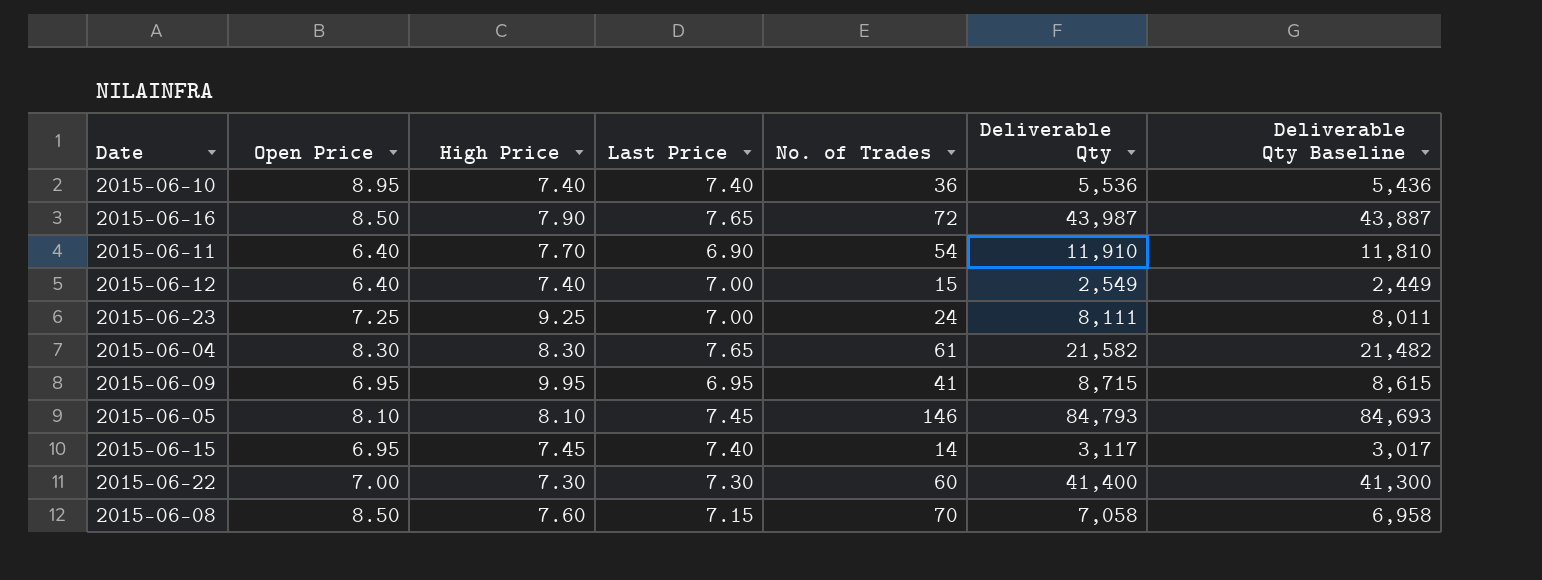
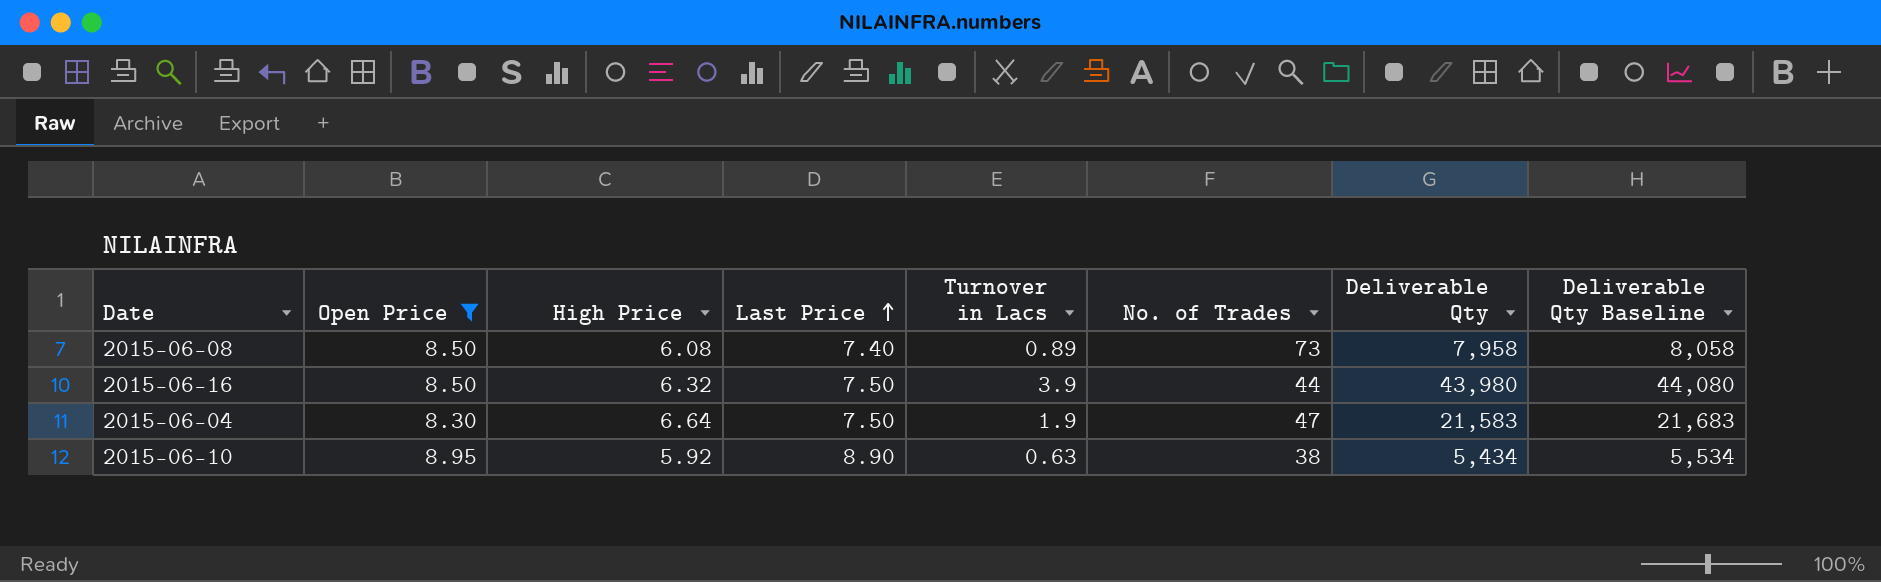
filter: none -> Open Price >= 8.30
row order: none -> Last Price ascending
column Turnover in Lacs | position: none -> 5
column Deliverable Qty Baseline | formula: [Deliverable Qty] - 100 -> [Deliverable Qty] + 100
2015-06-08 | High Price: 7.60 -> 6.08
2015-06-08 | Last Price: 7.15 -> 7.40
2015-06-08 | No. of Trades: 70 -> 73
2015-06-08 | Deliverable Qty: 7,058 -> 7,958
2015-06-16 | High Price: 7.90 -> 6.32
2015-06-16 | Last Price: 7.65 -> 7.50
2015-06-16 | No. of Trades: 72 -> 44
2015-06-16 | Deliverable Qty: 43,987 -> 43,980
2015-06-04 | High Price: 8.30 -> 6.64
2015-06-04 | Last Price: 7.65 -> 7.50
2015-06-04 | No. of Trades: 61 -> 47
2015-06-04 | Deliverable Qty: 21,582 -> 21,583
2015-06-10 | High Price: 7.40 -> 5.92
2015-06-10 | Last Price: 7.40 -> 8.90
2015-06-10 | No. of Trades: 36 -> 38
2015-06-10 | Deliverable Qty: 5,536 -> 5,434

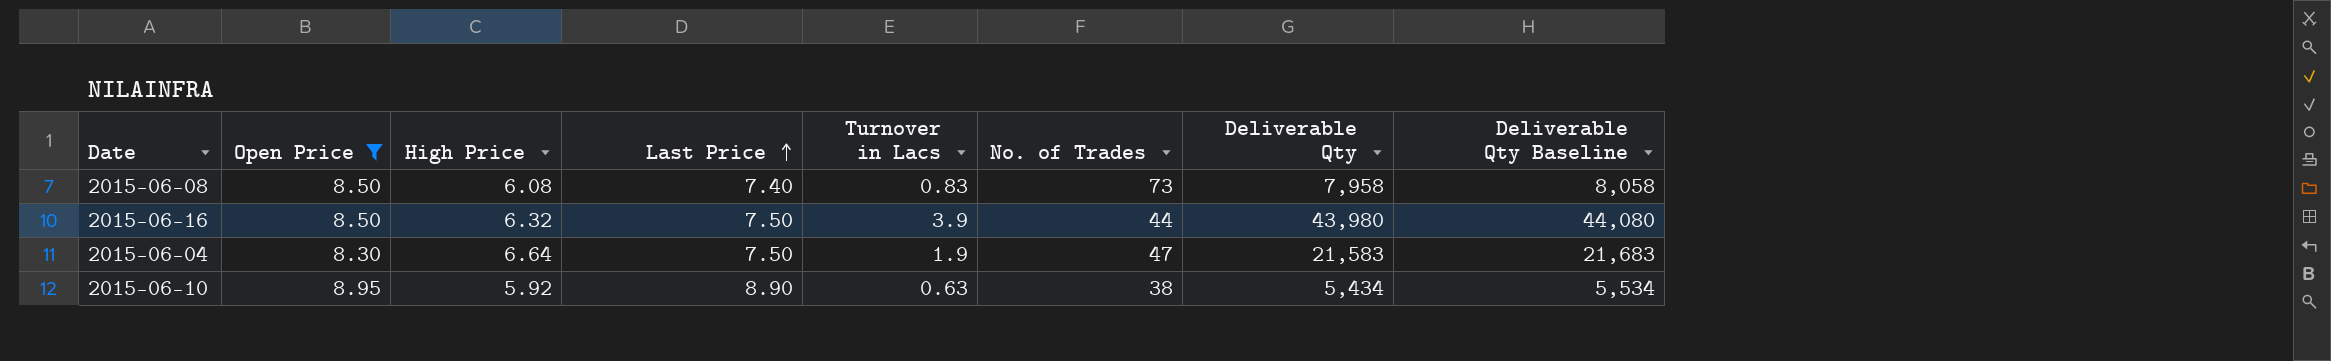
2015-06-08 | Turnover in Lacs: 0.89 -> 0.83

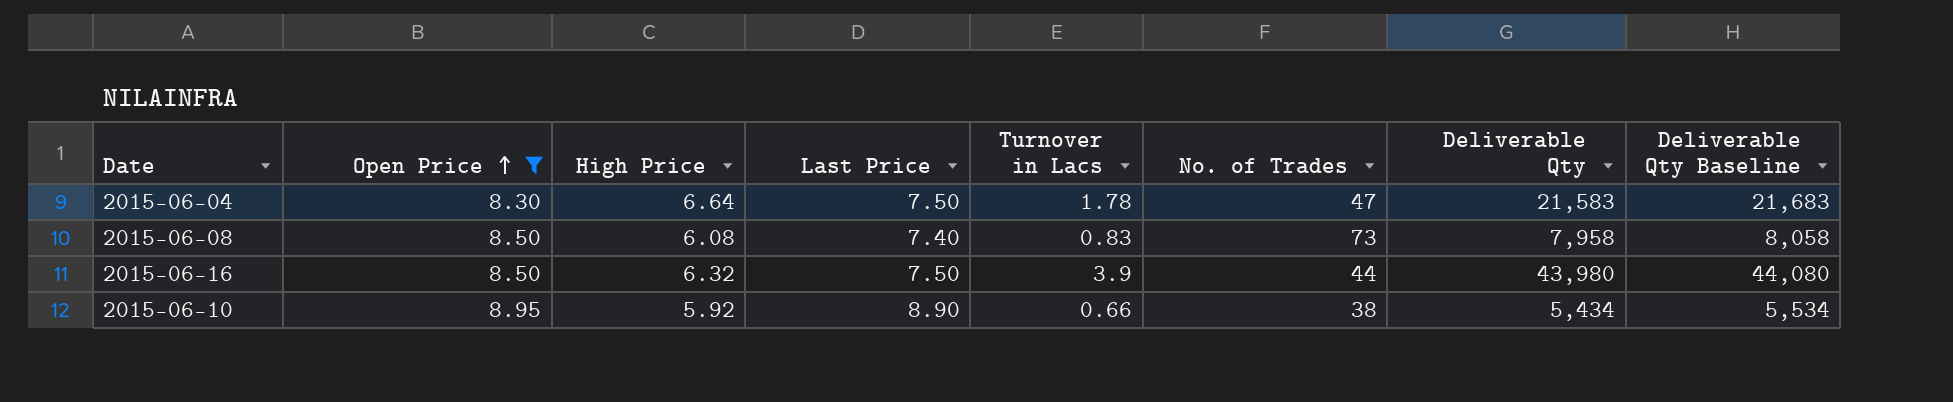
row order: Last Price ascending -> Open Price ascending
2015-06-04 | Turnover in Lacs: 1.9 -> 1.78
2015-06-10 | Turnover in Lacs: 0.63 -> 0.66

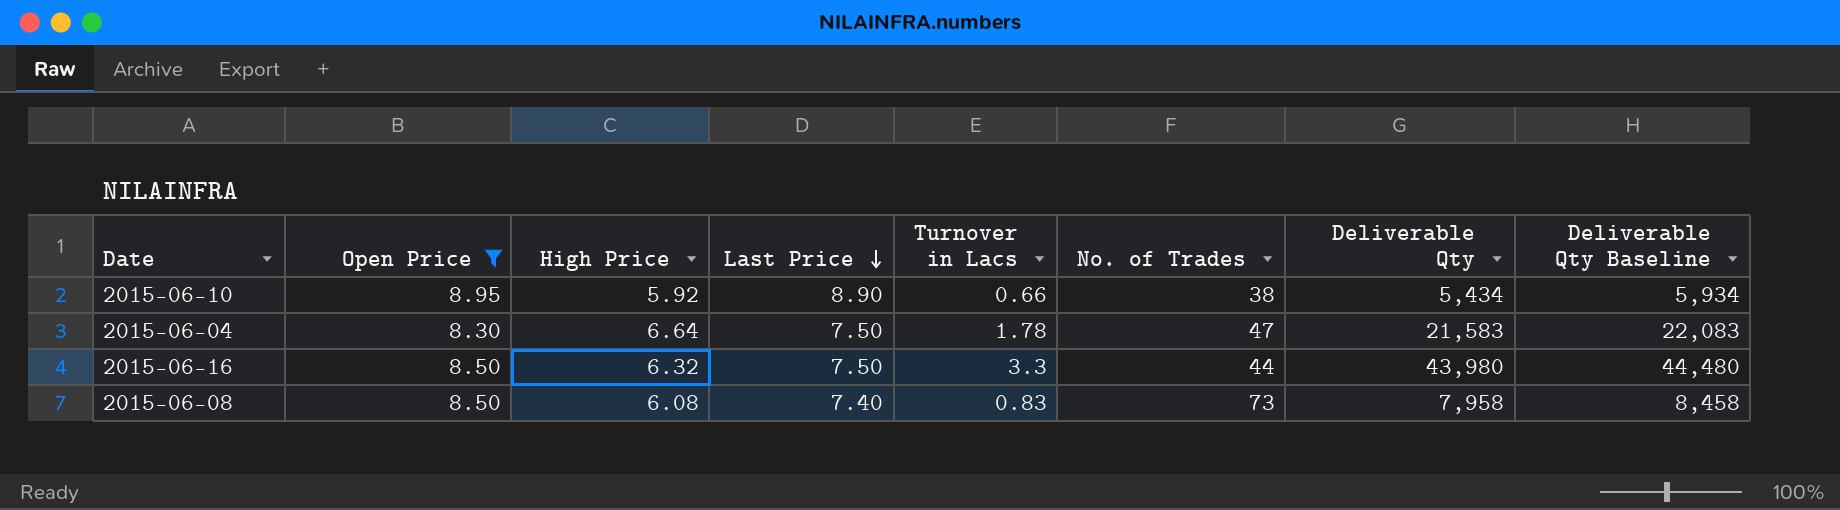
row order: Open Price ascending -> Last Price descending
column Deliverable Qty Baseline | formula: [Deliverable Qty] + 100 -> [Deliverable Qty] + 500
2015-06-16 | Turnover in Lacs: 3.9 -> 3.3

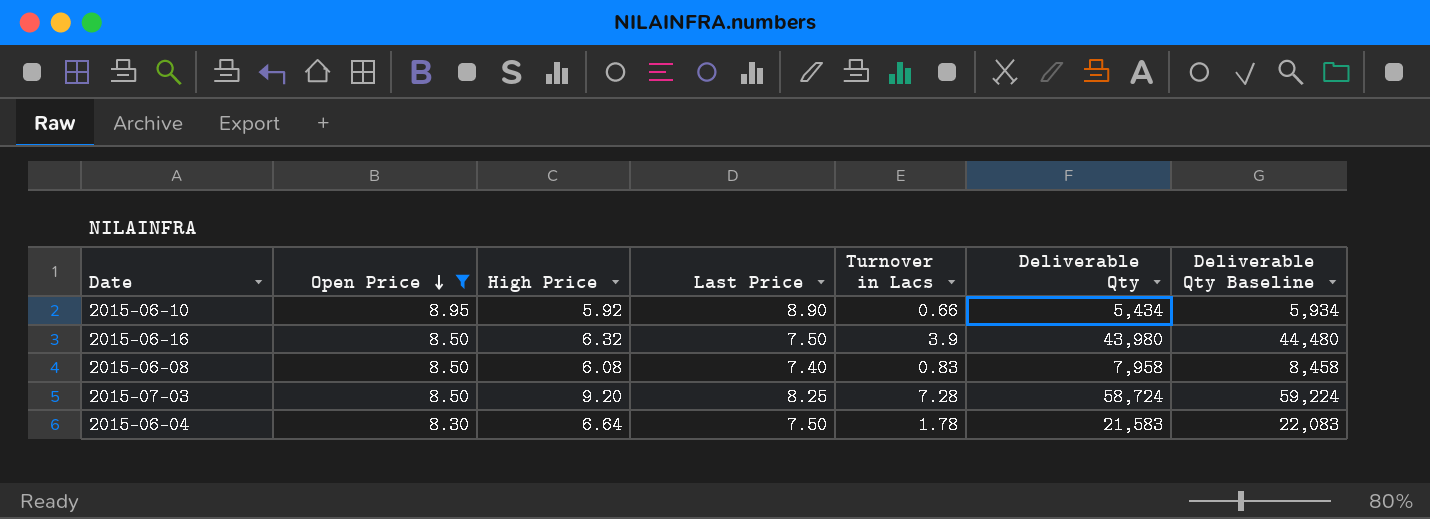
row order: Last Price descending -> Open Price descending
column No. of Trades | position: 6 -> none
2015-06-16 | Turnover in Lacs: 3.3 -> 3.9
row 2015-07-03: none -> 8.50 | 9.20 | 8.25 | 7.28 | 58,724 | 59,224

